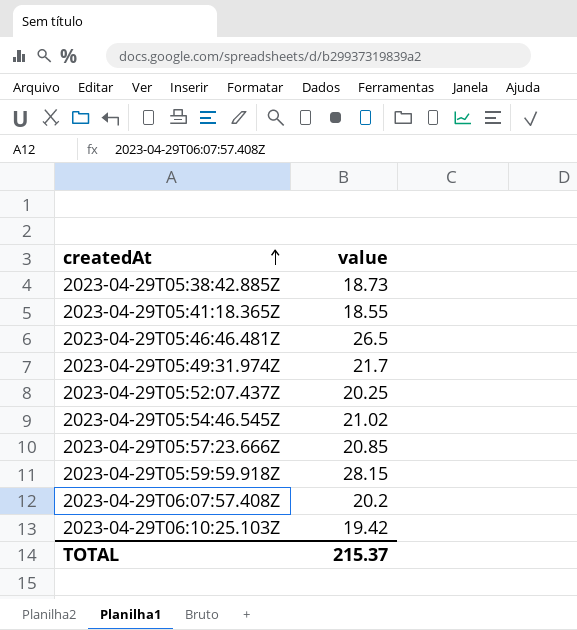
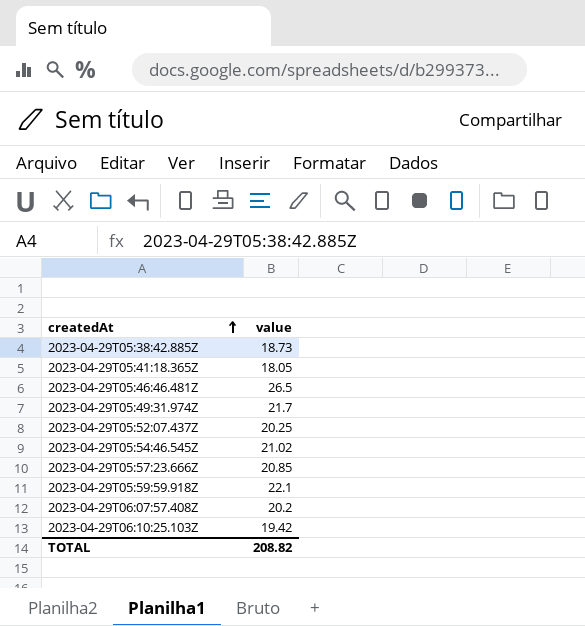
2023-04-29T05:41:18.365Z | value: 18.55 -> 18.05
2023-04-29T05:59:59.918Z | value: 28.15 -> 22.1
TOTAL | value: 215.37 -> 208.82

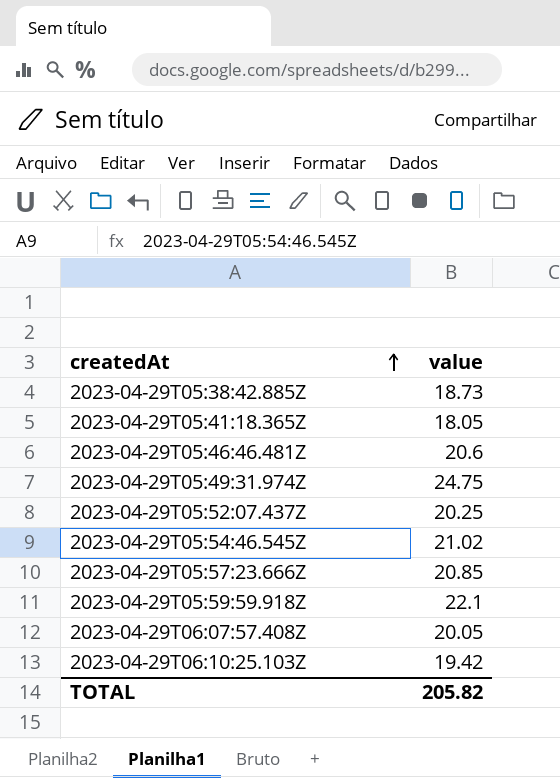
2023-04-29T05:46:46.481Z | value: 26.5 -> 20.6
2023-04-29T05:49:31.974Z | value: 21.7 -> 24.75
2023-04-29T06:07:57.408Z | value: 20.2 -> 20.05
TOTAL | value: 208.82 -> 205.82

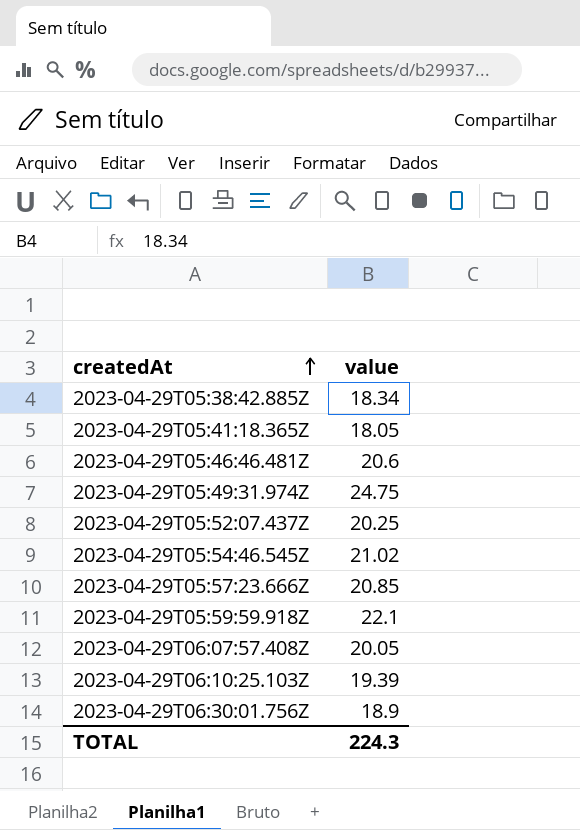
2023-04-29T05:38:42.885Z | value: 18.73 -> 18.34
2023-04-29T06:10:25.103Z | value: 19.42 -> 19.39
row 2023-04-29T06:30:01.756Z: none -> 18.9
TOTAL | value: 205.82 -> 224.3

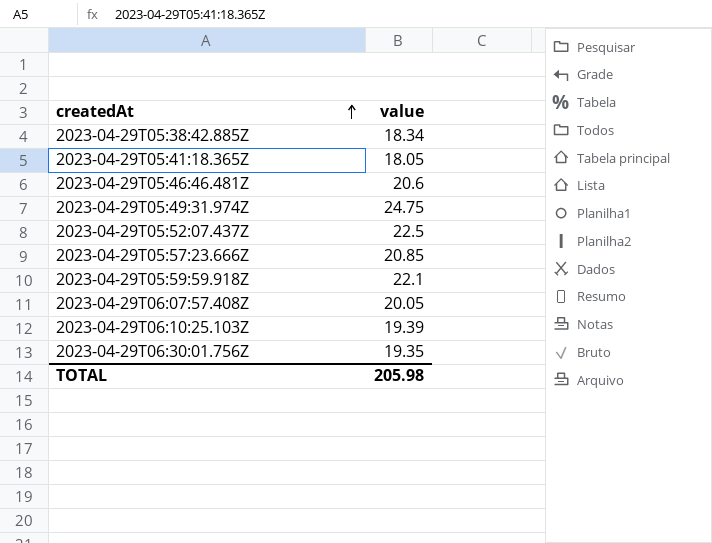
row 2023-04-29T05:54:46.545Z: 21.02 -> none
2023-04-29T05:52:07.437Z | value: 20.25 -> 22.5
2023-04-29T06:30:01.756Z | value: 18.9 -> 19.35
TOTAL | value: 224.3 -> 205.98

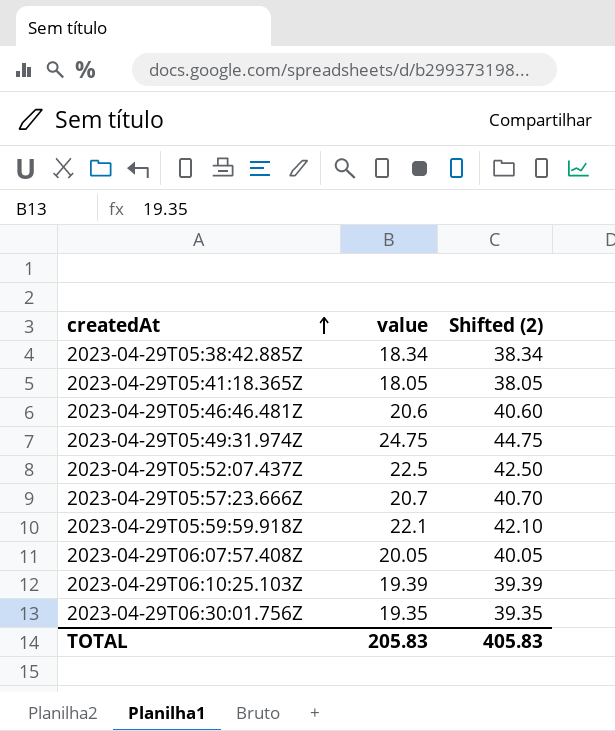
column Shifted (2) | formula: none -> [value] + 20
2023-04-29T05:57:23.666Z | value: 20.85 -> 20.7
TOTAL | value: 205.98 -> 205.83

